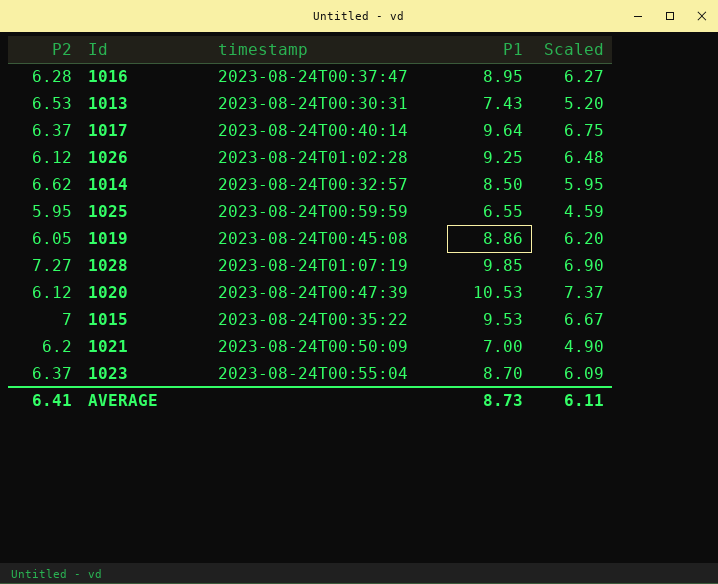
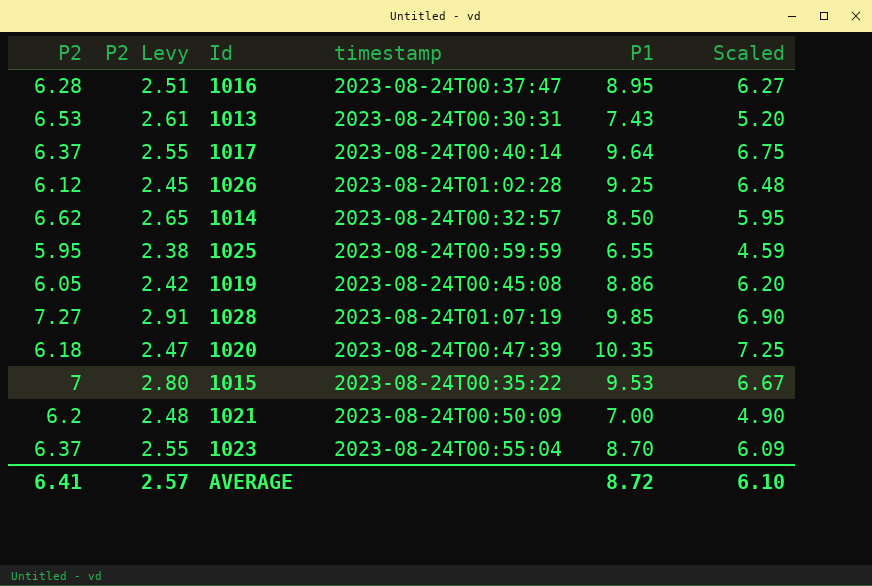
column P2 Levy | formula: none -> [P2] * 0.4
1020 | P2: 6.12 -> 6.18
1020 | P1: 10.53 -> 10.35
1020 | Scaled: 7.37 -> 7.25
AVERAGE | P1: 8.73 -> 8.72
AVERAGE | Scaled: 6.11 -> 6.10

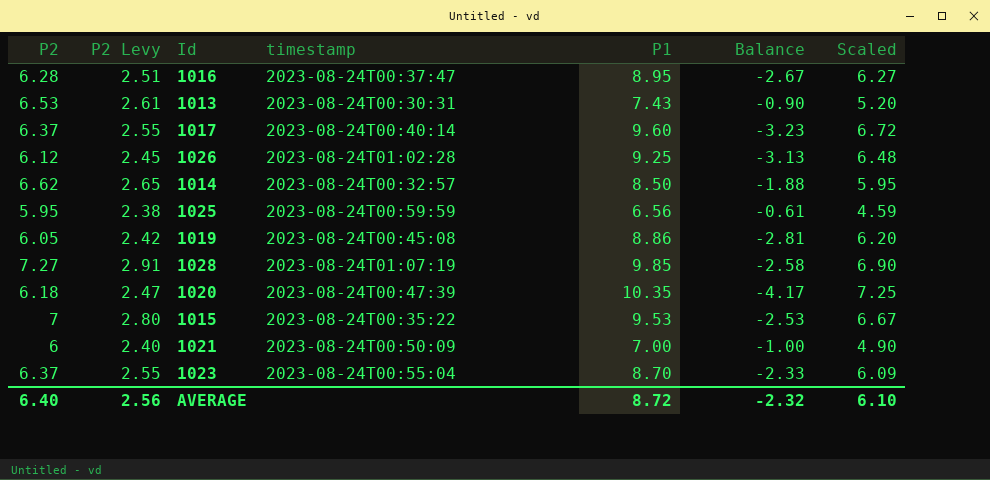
column Balance | formula: none -> [P2] - [P1]
1017 | P1: 9.64 -> 9.60
1017 | Scaled: 6.75 -> 6.72
1025 | P1: 6.55 -> 6.56
1021 | P2: 6.2 -> 6
1021 | P2 Levy: 2.48 -> 2.40
AVERAGE | P2: 6.41 -> 6.40
AVERAGE | P2 Levy: 2.57 -> 2.56

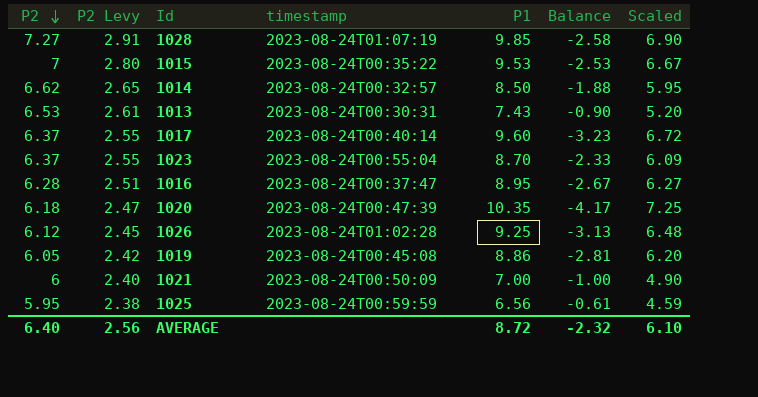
row order: none -> P2 descending

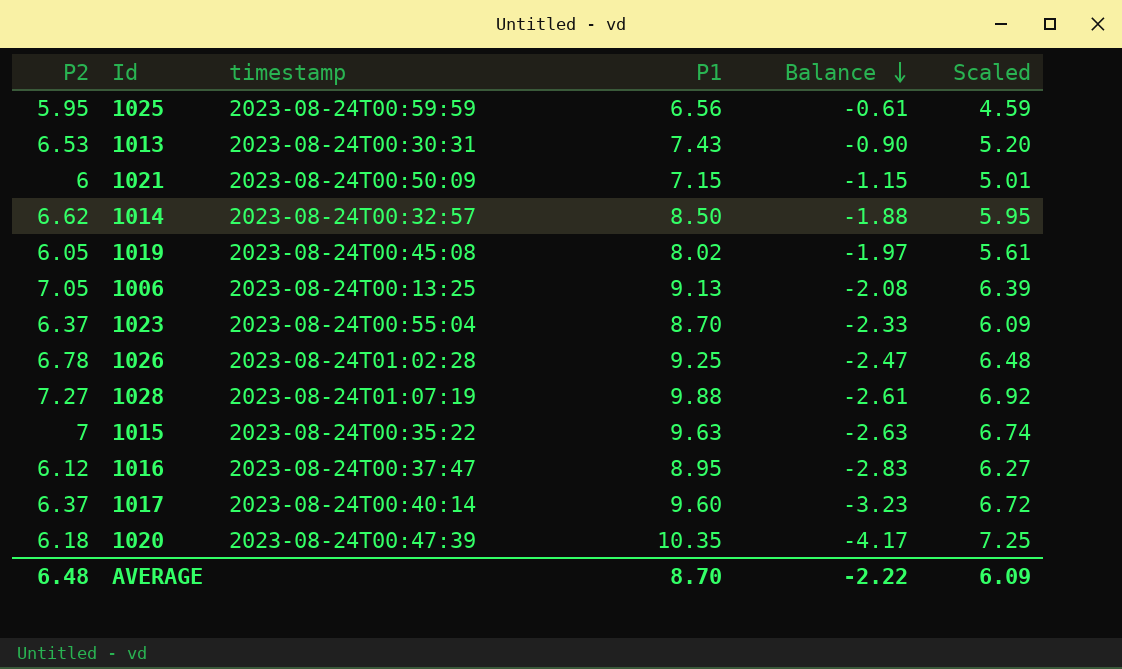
row order: P2 descending -> Balance descending
column P2 Levy | formula: [P2] * 0.4 -> none
1021 | P1: 7.00 -> 7.15
1021 | Balance: -1.00 -> -1.15
1021 | Scaled: 4.90 -> 5.01
1019 | P1: 8.86 -> 8.02
1019 | Balance: -2.81 -> -1.97
1019 | Scaled: 6.20 -> 5.61
row 1006: none -> 7.05 | 2023-08-24T00:13:25 | 9.13 | -2.08 | 6.39
1026 | P2: 6.12 -> 6.78
1026 | Balance: -3.13 -> -2.47
1028 | P1: 9.85 -> 9.88
1028 | Balance: -2.58 -> -2.61
1028 | Scaled: 6.90 -> 6.92
1015 | P1: 9.53 -> 9.63
1015 | Balance: -2.53 -> -2.63
1015 | Scaled: 6.67 -> 6.74
1016 | P2: 6.28 -> 6.12
1016 | Balance: -2.67 -> -2.83
AVERAGE | P2: 6.40 -> 6.48
AVERAGE | P1: 8.72 -> 8.70
AVERAGE | Balance: -2.32 -> -2.22
AVERAGE | Scaled: 6.10 -> 6.09

